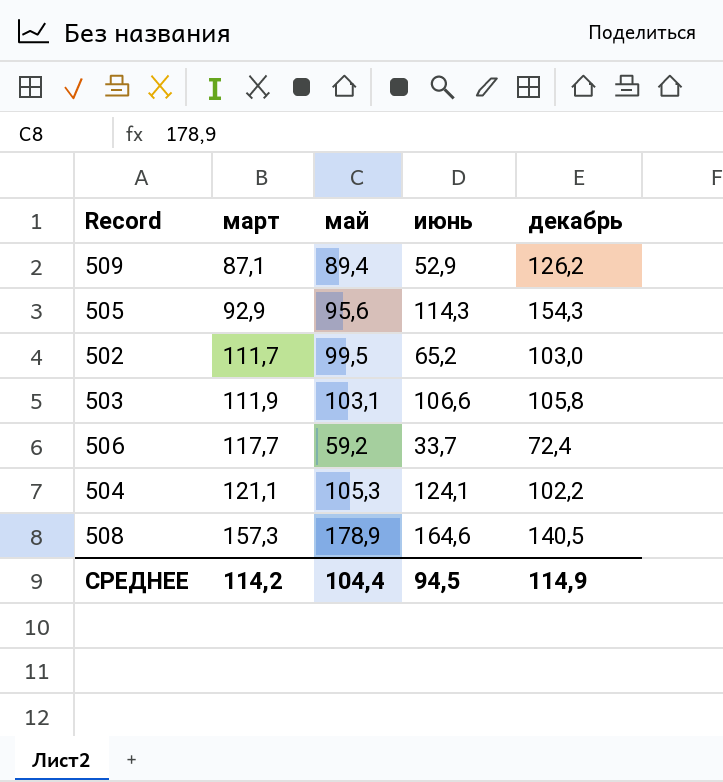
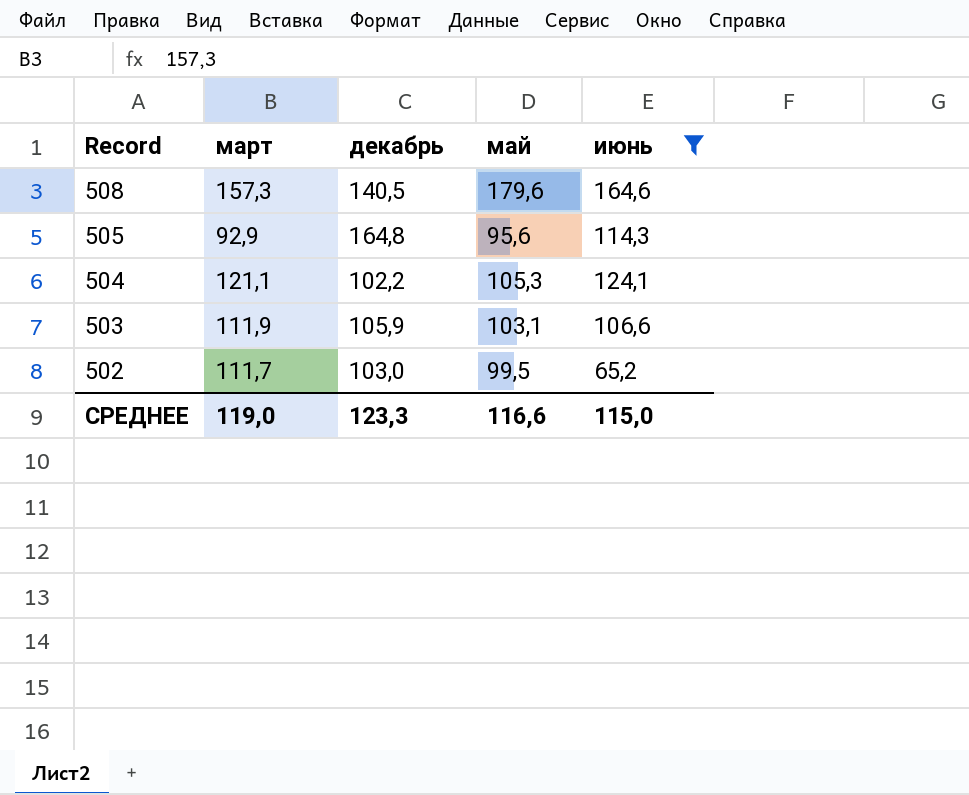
filter: none -> июнь >= 65,2
row order: март ascending -> Record descending
column декабрь | position: 5 -> 3
508 | май: 178,9 -> 179,6
505 | декабрь: 154,3 -> 164,8
503 | декабрь: 105,8 -> 105,9
СРЕДНЕЕ | март: 114,2 -> 119,0
СРЕДНЕЕ | декабрь: 114,9 -> 123,3
СРЕДНЕЕ | май: 104,4 -> 116,6
СРЕДНЕЕ | июнь: 94,5 -> 115,0

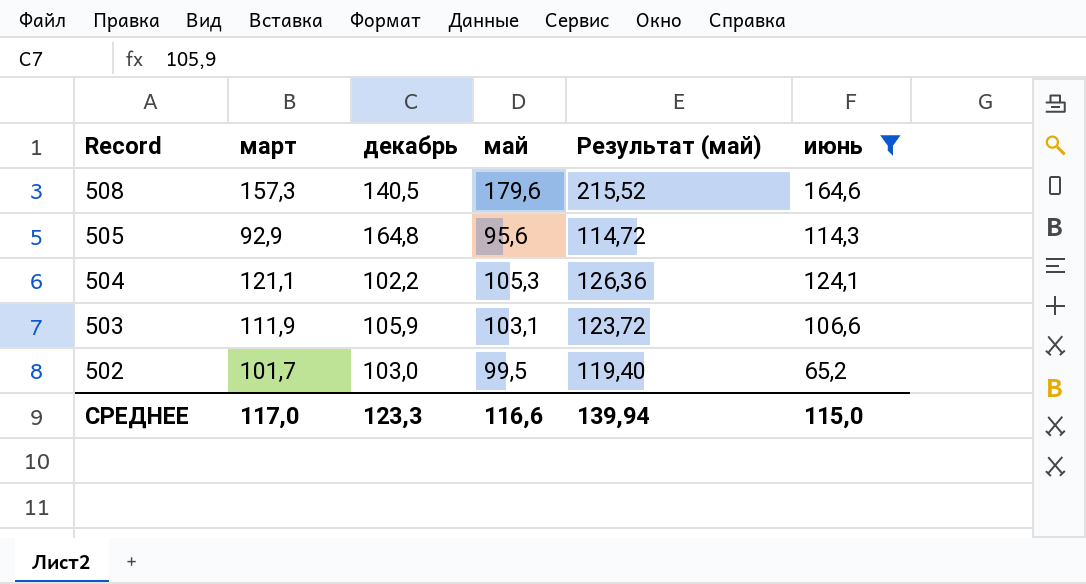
column Результат (май) | formula: none -> [май] * 1,2
502 | март: 111,7 -> 101,7
СРЕДНЕЕ | март: 119,0 -> 117,0

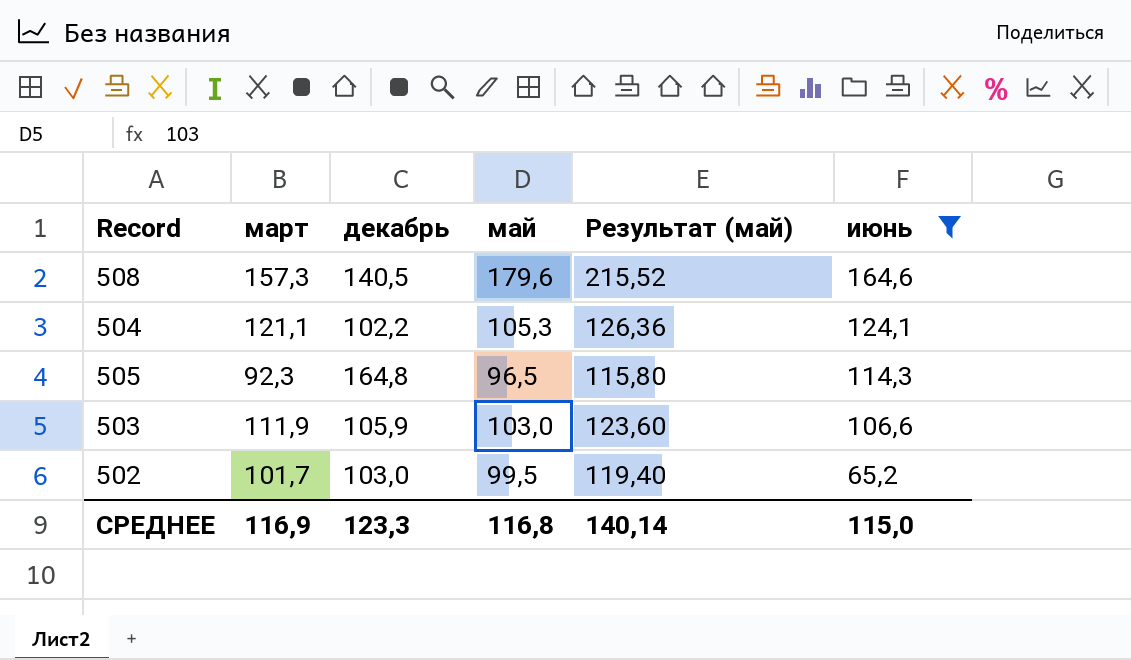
row order: Record descending -> июнь descending
505 | март: 92,9 -> 92,3
505 | май: 95,6 -> 96,5
505 | Результат (май): 114,72 -> 115,80
503 | май: 103,1 -> 103,0
503 | Результат (май): 123,72 -> 123,60
СРЕДНЕЕ | март: 117,0 -> 116,9
СРЕДНЕЕ | май: 116,6 -> 116,8
СРЕДНЕЕ | Результат (май): 139,94 -> 140,14

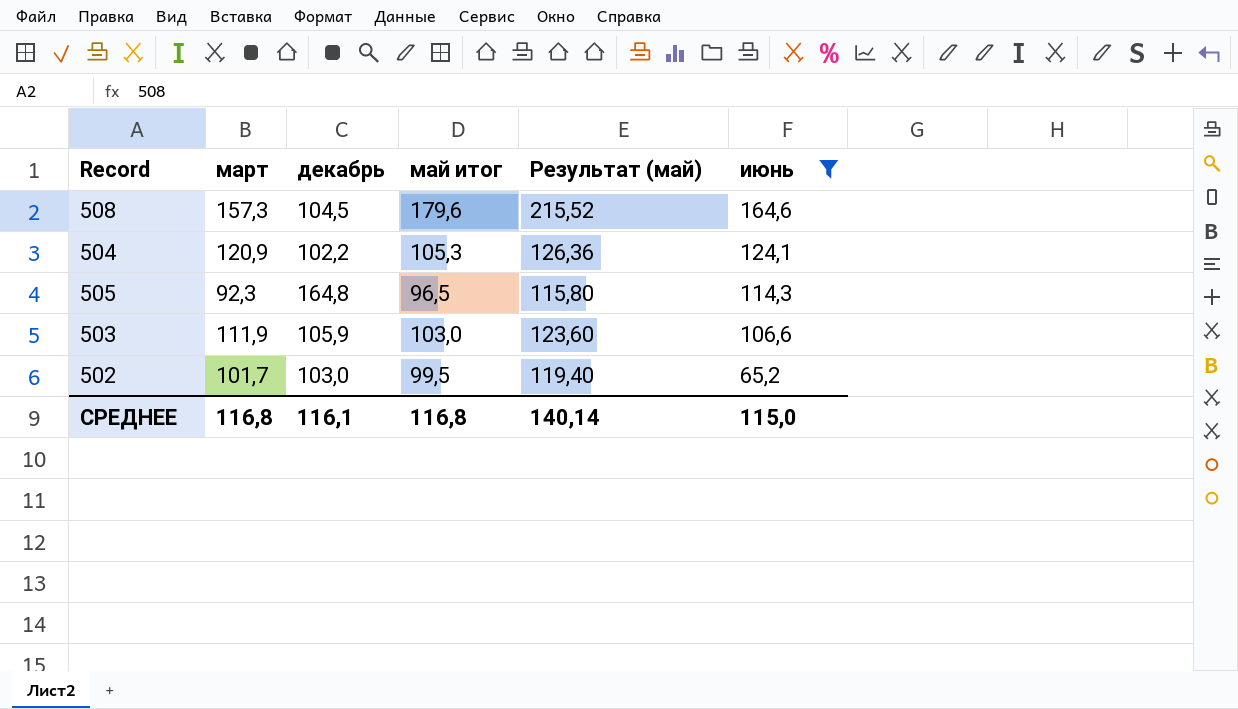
column name: май -> май итог
508 | декабрь: 140,5 -> 104,5
504 | март: 121,1 -> 120,9
СРЕДНЕЕ | март: 116,9 -> 116,8
СРЕДНЕЕ | декабрь: 123,3 -> 116,1

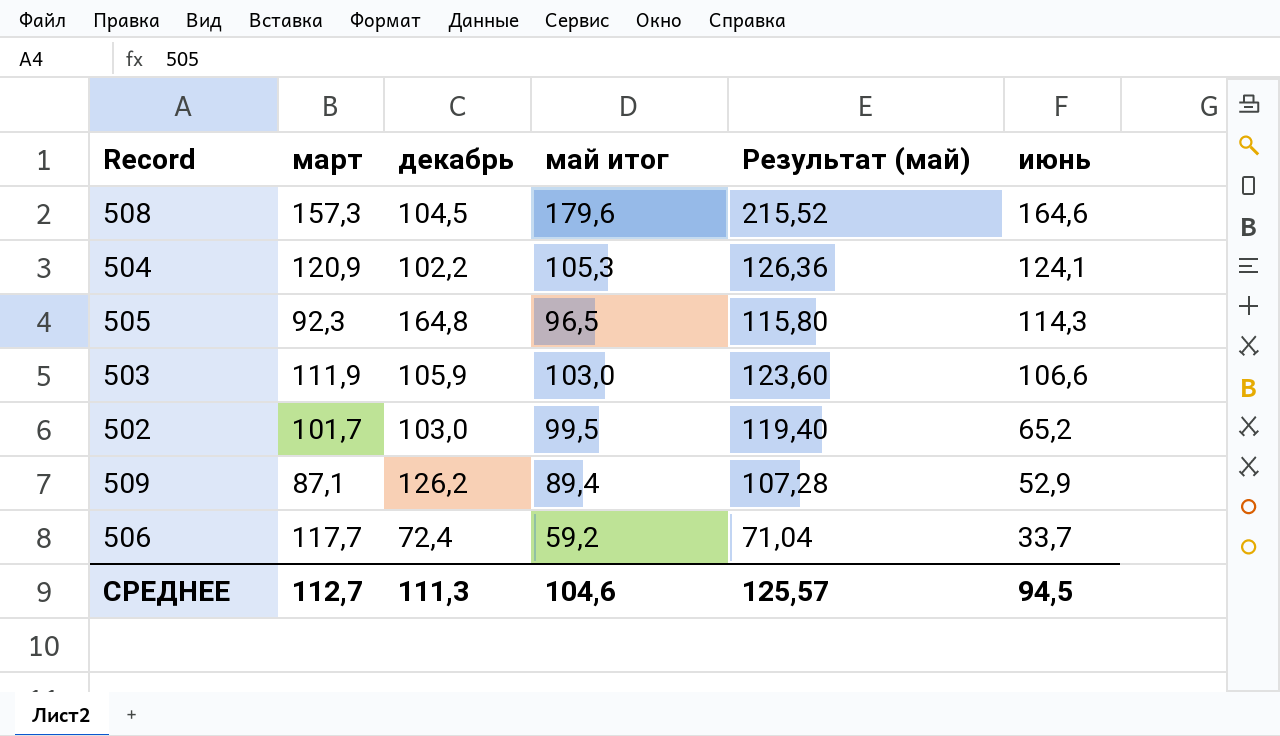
filter: июнь >= 65,2 -> none
СРЕДНЕЕ | март: 116,8 -> 112,7
СРЕДНЕЕ | декабрь: 116,1 -> 111,3
СРЕДНЕЕ | май итог: 116,8 -> 104,6
СРЕДНЕЕ | Результат (май): 140,14 -> 125,57
СРЕДНЕЕ | июнь: 115,0 -> 94,5

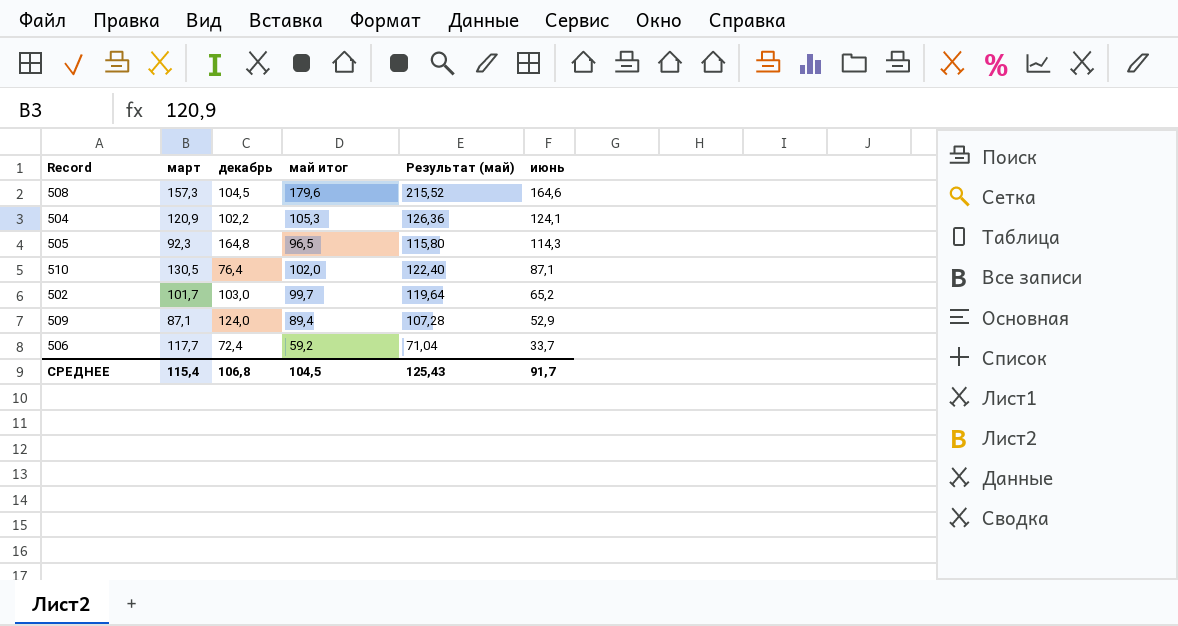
row 503: 111,9 | 105,9 | 103,0 | 123,60 | 106,6 -> none
row 510: none -> 130,5 | 76,4 | 102,0 | 122,40 | 87,1
502 | май итог: 99,5 -> 99,7
502 | Результат (май): 119,40 -> 119,64
509 | декабрь: 126,2 -> 124,0
СРЕДНЕЕ | март: 112,7 -> 115,4
СРЕДНЕЕ | декабрь: 111,3 -> 106,8
СРЕДНЕЕ | май итог: 104,6 -> 104,5
СРЕДНЕЕ | Результат (май): 125,57 -> 125,43
СРЕДНЕЕ | июнь: 94,5 -> 91,7

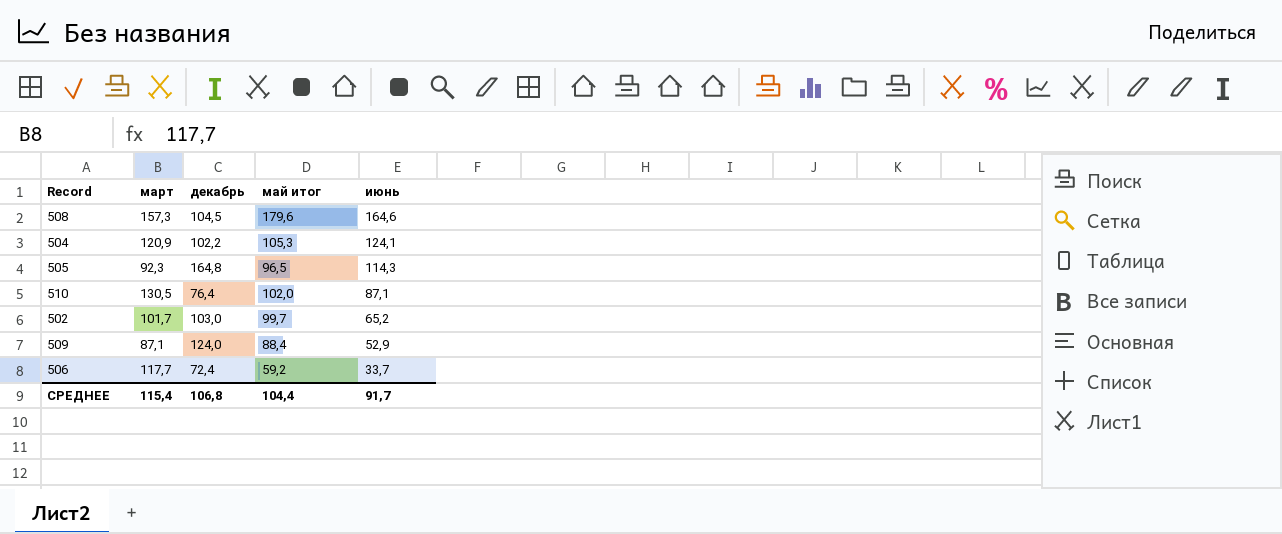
column Результат (май) | formula: [май итог] * 1,2 -> none
509 | май итог: 89,4 -> 88,4
СРЕДНЕЕ | май итог: 104,5 -> 104,4

